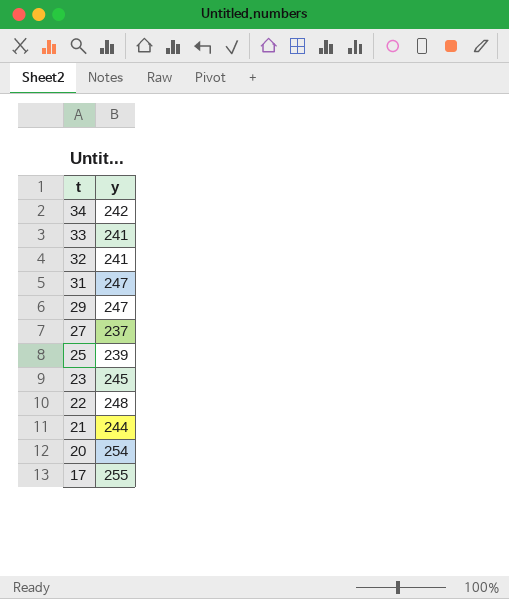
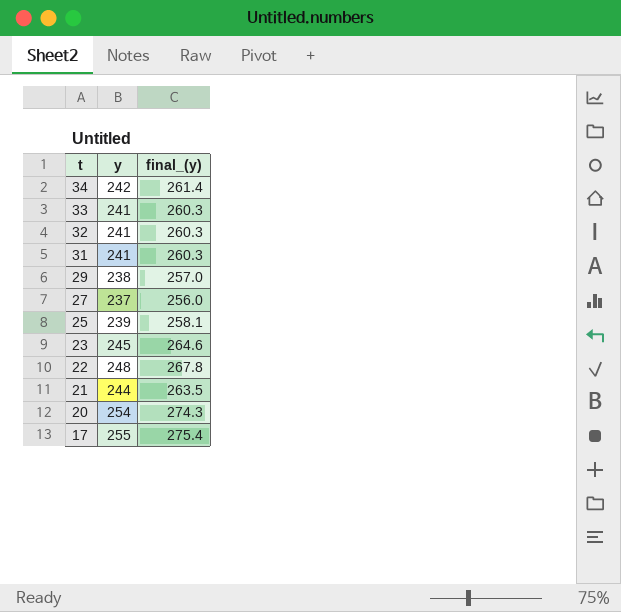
column final_(y) | formula: none -> [y] * 1.08
31 | y: 247 -> 241
29 | y: 247 -> 238

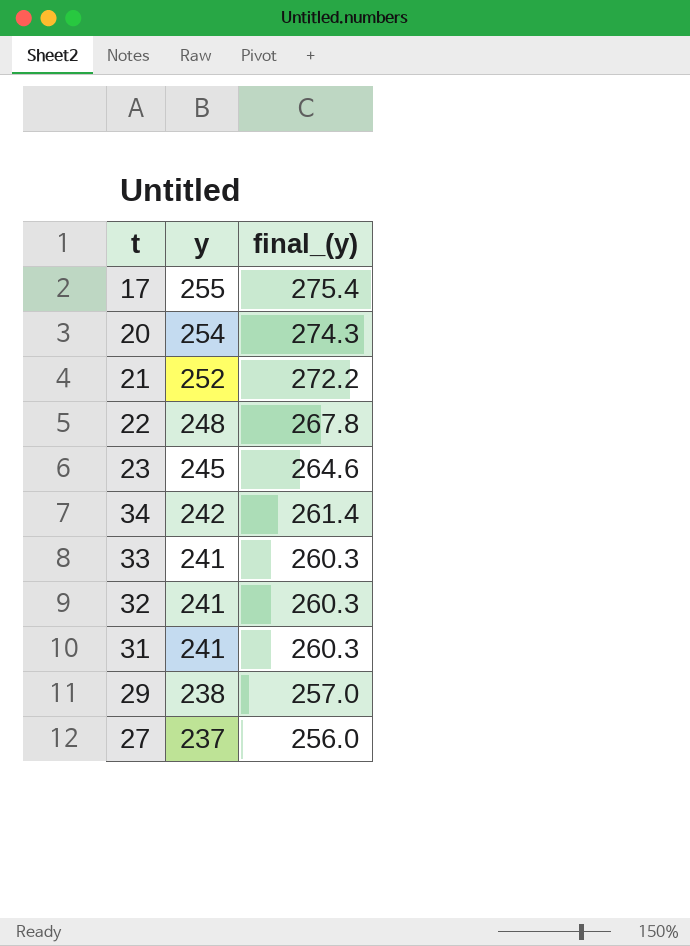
row order: t descending -> y descending
row 25: 239 | 258.1 -> none
21 | y: 244 -> 252
21 | final_(y): 263.5 -> 272.2

